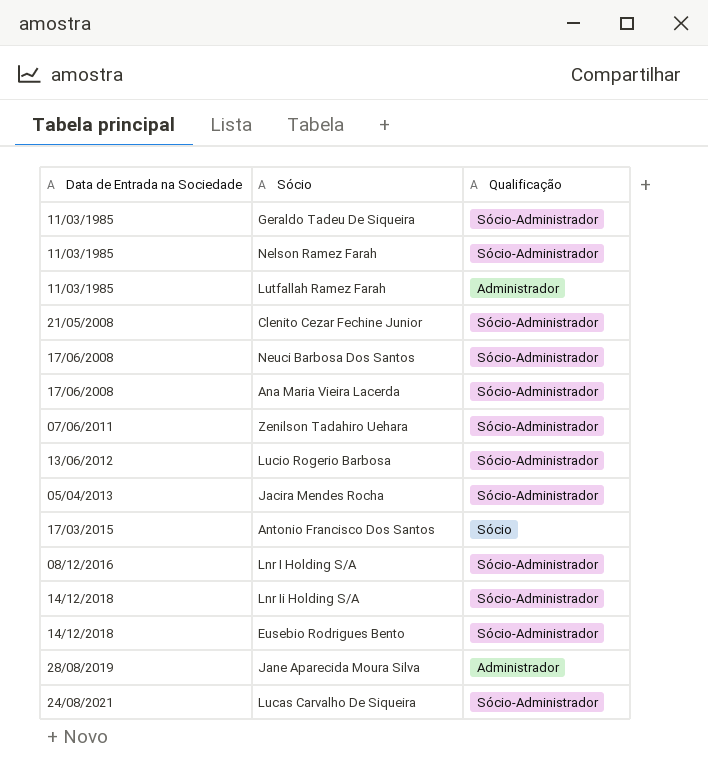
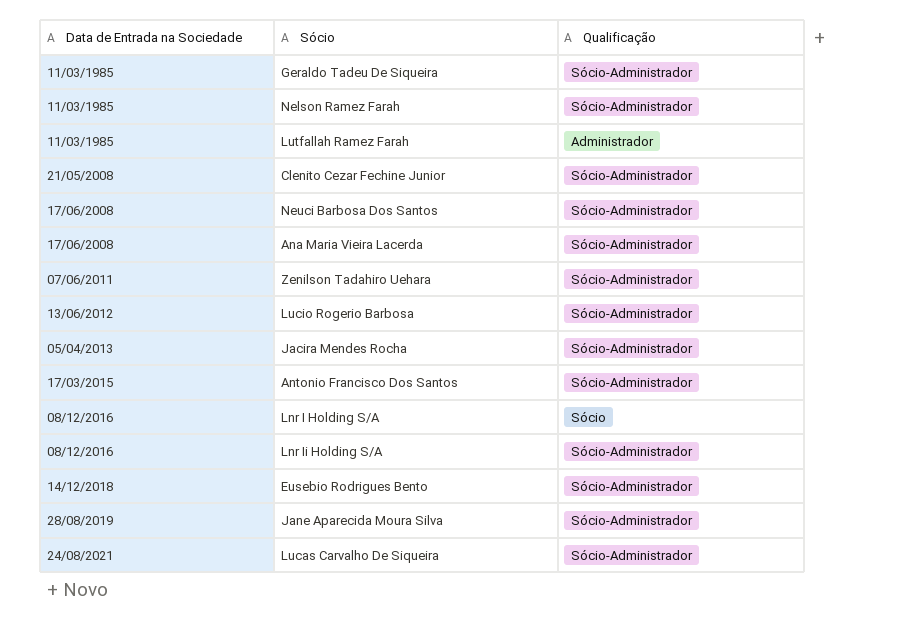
Antonio Francisco Dos Santos | Qualificação: Sócio -> Sócio-Administrador
Lnr I Holding S/A | Qualificação: Sócio-Administrador -> Sócio
Lnr Ii Holding S/A | Data de Entrada na Sociedade: 14/12/2018 -> 08/12/2016
Jane Aparecida Moura Silva | Qualificação: Administrador -> Sócio-Administrador

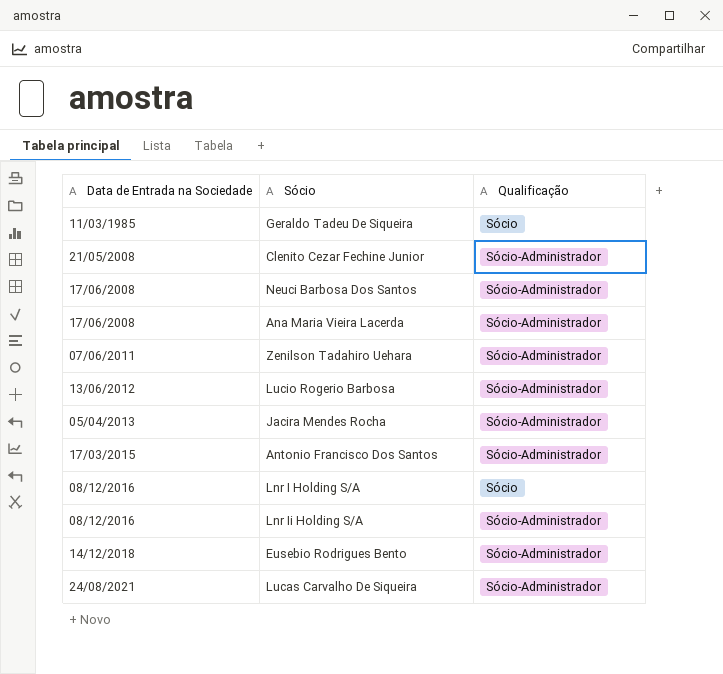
row Nelson Ramez Farah: 11/03/1985 | Sócio-Administrador -> none
row Lutfallah Ramez Farah: 11/03/1985 | Administrador -> none
row Jane Aparecida Moura Silva: 28/08/2019 | Sócio-Administrador -> none
Geraldo Tadeu De Siqueira | Qualificação: Sócio-Administrador -> Sócio

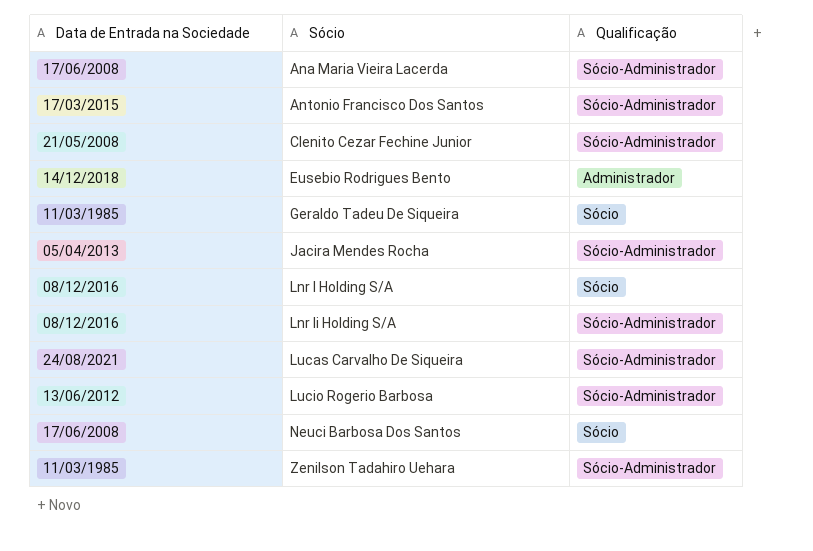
row order: Data de Entrada na Sociedade ascending -> Sócio ascending
Eusebio Rodrigues Bento | Qualificação: Sócio-Administrador -> Administrador
Neuci Barbosa Dos Santos | Qualificação: Sócio-Administrador -> Sócio
Zenilson Tadahiro Uehara | Data de Entrada na Sociedade: 07/06/2011 -> 11/03/1985

